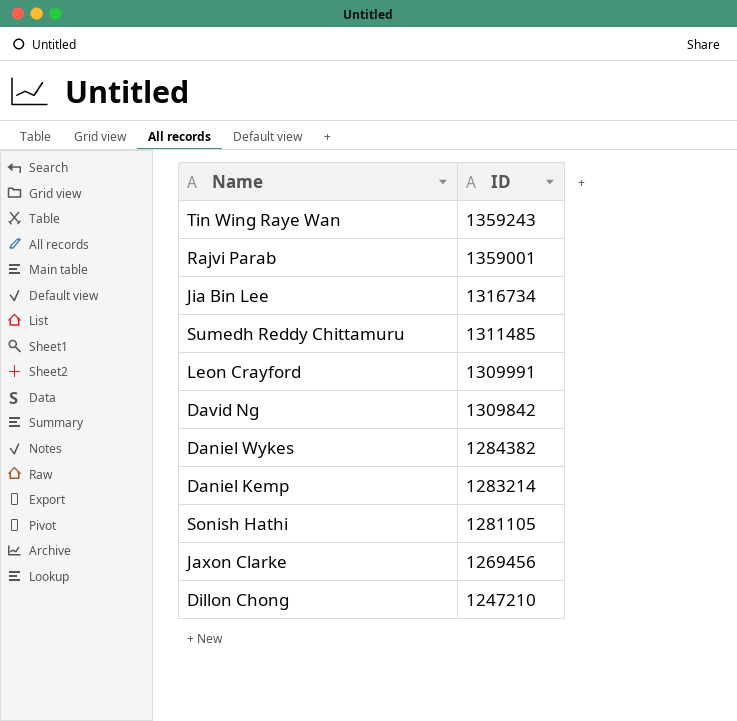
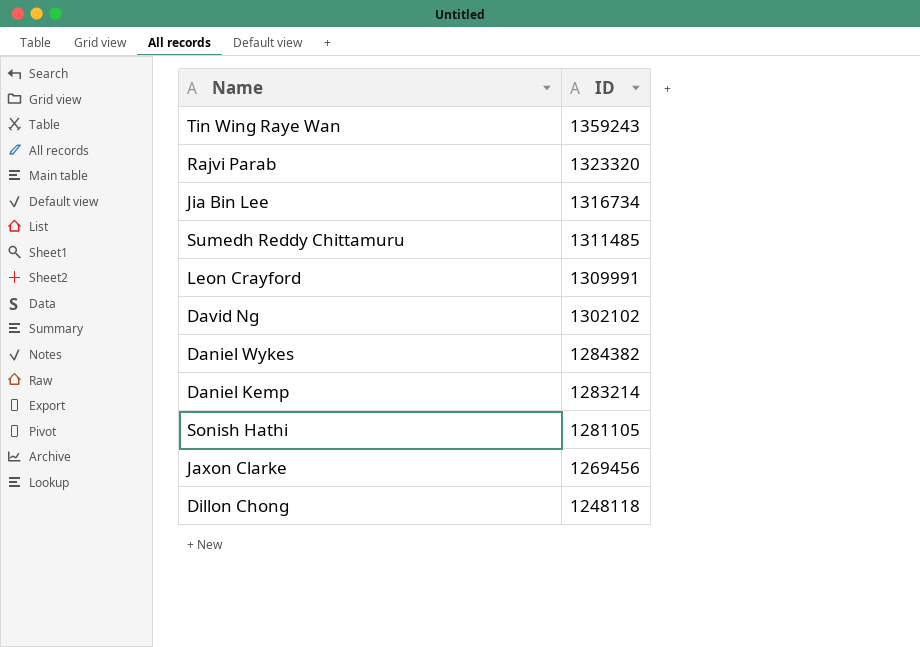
Rajvi Parab | ID: 1359001 -> 1323320
David Ng | ID: 1309842 -> 1302102
Dillon Chong | ID: 1247210 -> 1248118

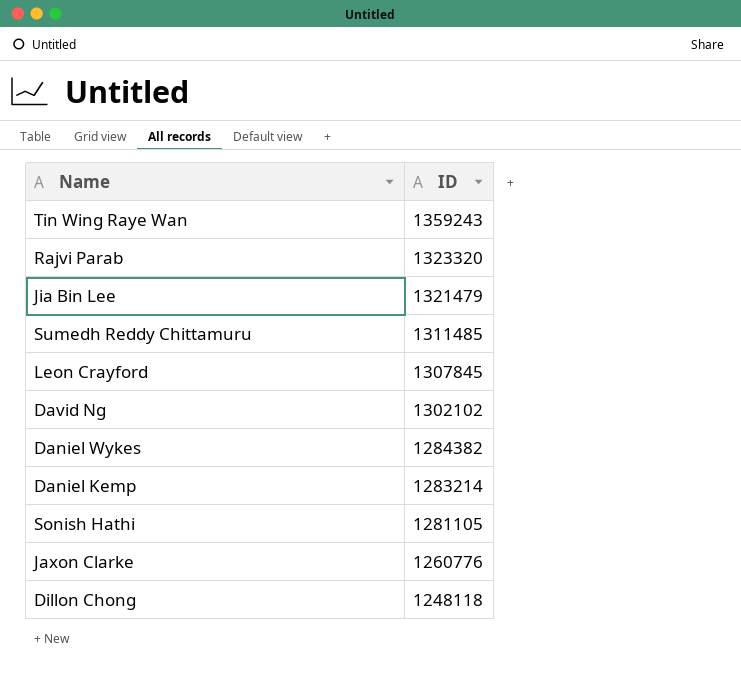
Jia Bin Lee | ID: 1316734 -> 1321479
Leon Crayford | ID: 1309991 -> 1307845
Jaxon Clarke | ID: 1269456 -> 1260776

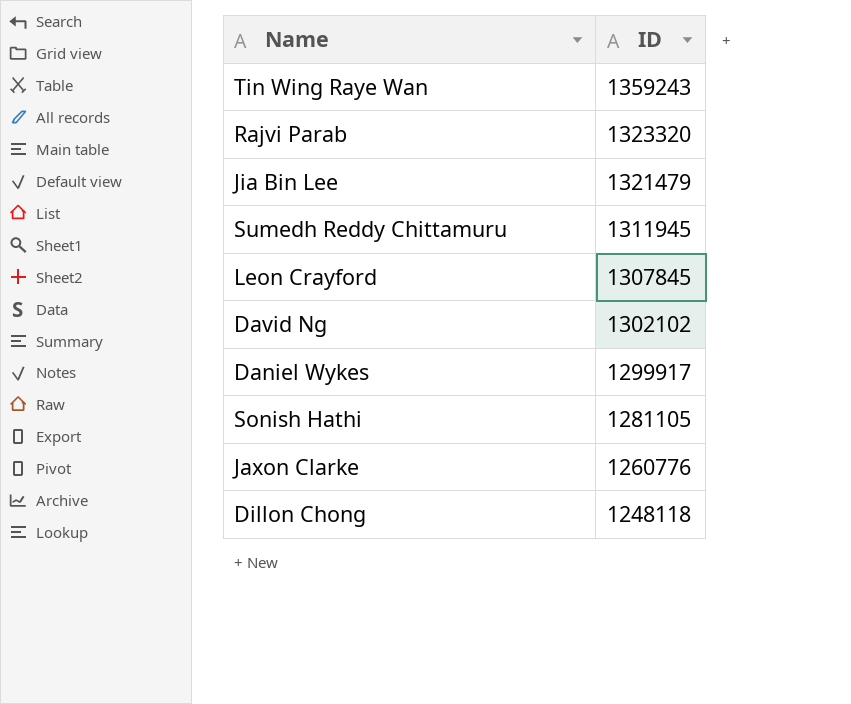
row Daniel Kemp: 1283214 -> none
Sumedh Reddy Chittamuru | ID: 1311485 -> 1311945
Daniel Wykes | ID: 1284382 -> 1299917

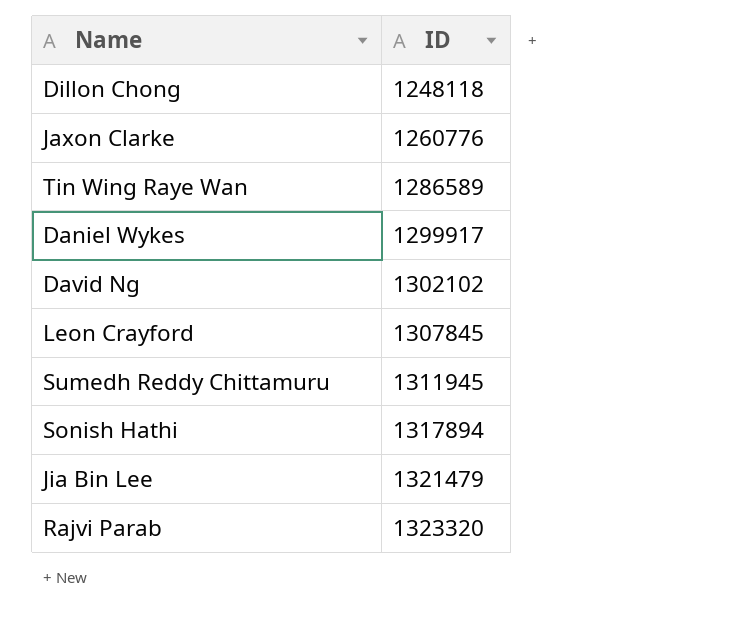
row order: ID descending -> ID ascending
Tin Wing Raye Wan | ID: 1359243 -> 1286589
Sonish Hathi | ID: 1281105 -> 1317894

